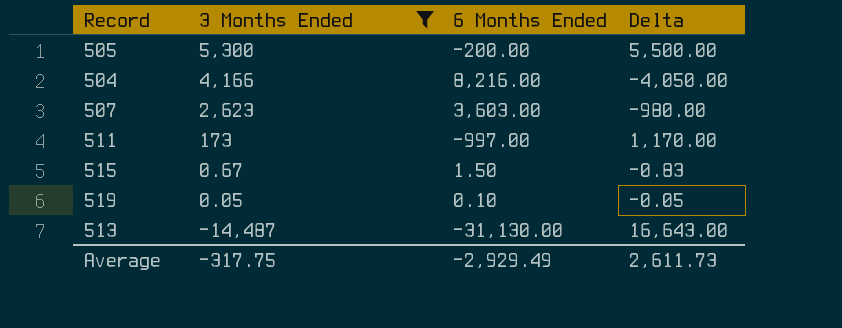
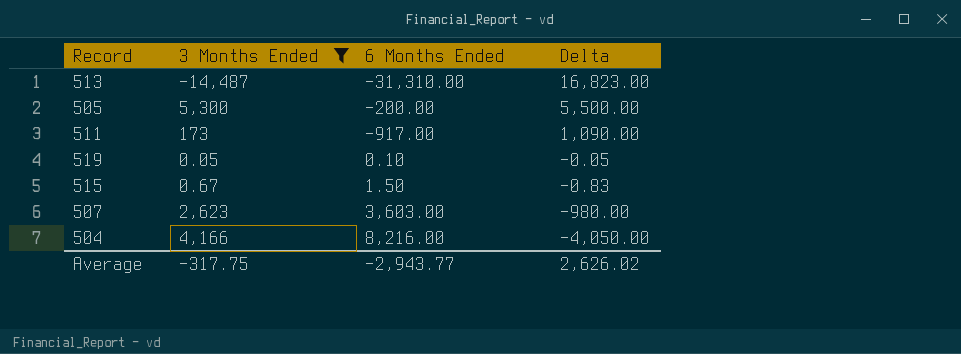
row order: 3 Months Ended descending -> Delta descending
513 | 6 Months Ended: -31,130.00 -> -31,310.00
513 | Delta: 16,643.00 -> 16,823.00
511 | 6 Months Ended: -997.00 -> -917.00
511 | Delta: 1,170.00 -> 1,090.00
Average | 6 Months Ended: -2,929.49 -> -2,943.77
Average | Delta: 2,611.73 -> 2,626.02

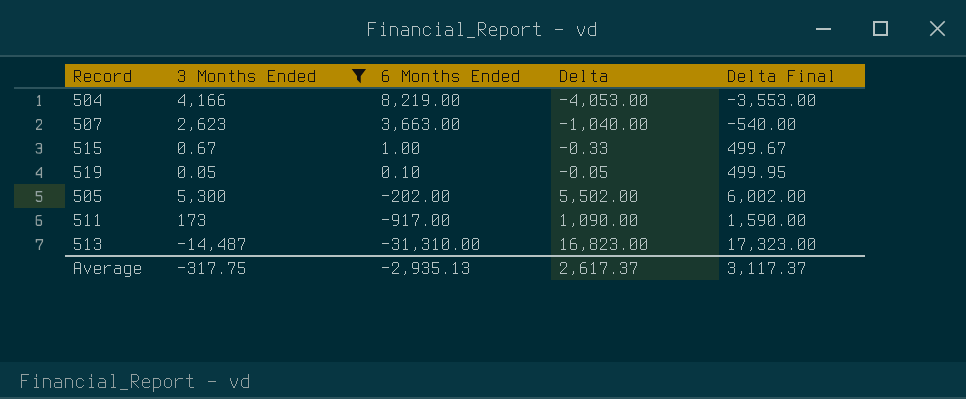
row order: Delta descending -> 6 Months Ended descending
column Delta Final | formula: none -> [Delta] + 500
504 | 6 Months Ended: 8,216.00 -> 8,219.00
504 | Delta: -4,050.00 -> -4,053.00
507 | 6 Months Ended: 3,603.00 -> 3,663.00
507 | Delta: -980.00 -> -1,040.00
515 | 6 Months Ended: 1.50 -> 1.00
515 | Delta: -0.83 -> -0.33
505 | 6 Months Ended: -200.00 -> -202.00
505 | Delta: 5,500.00 -> 5,502.00
Average | 6 Months Ended: -2,943.77 -> -2,935.13
Average | Delta: 2,626.02 -> 2,617.37

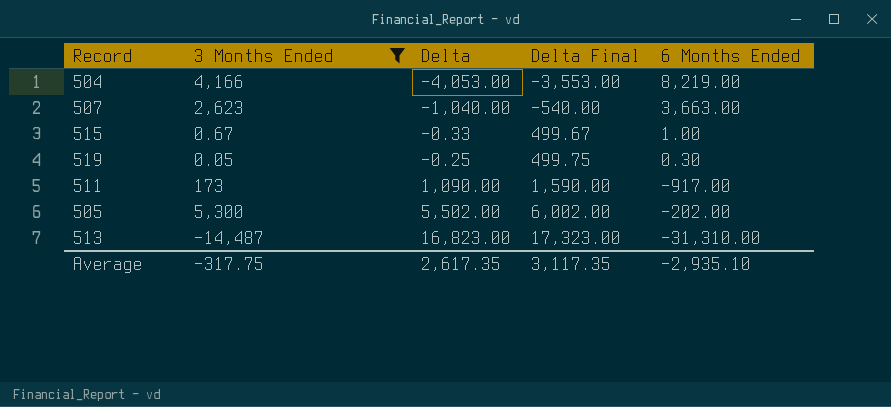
row order: 6 Months Ended descending -> Delta ascending
column 6 Months Ended | position: 3 -> 5
519 | Delta: -0.05 -> -0.25
519 | Delta Final: 499.95 -> 499.75
519 | 6 Months Ended: 0.10 -> 0.30
Average | Delta: 2,617.37 -> 2,617.35
Average | Delta Final: 3,117.37 -> 3,117.35
Average | 6 Months Ended: -2,935.13 -> -2,935.10

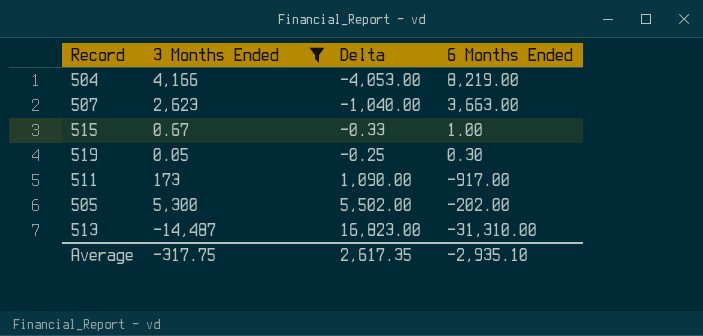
column Delta Final | formula: [Delta] + 500 -> none

